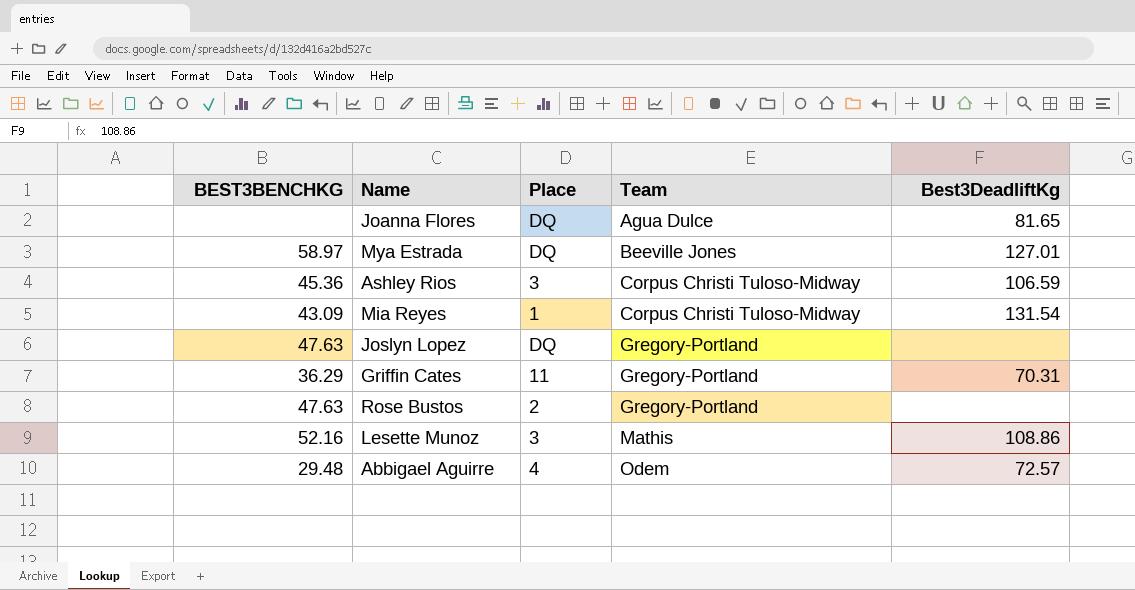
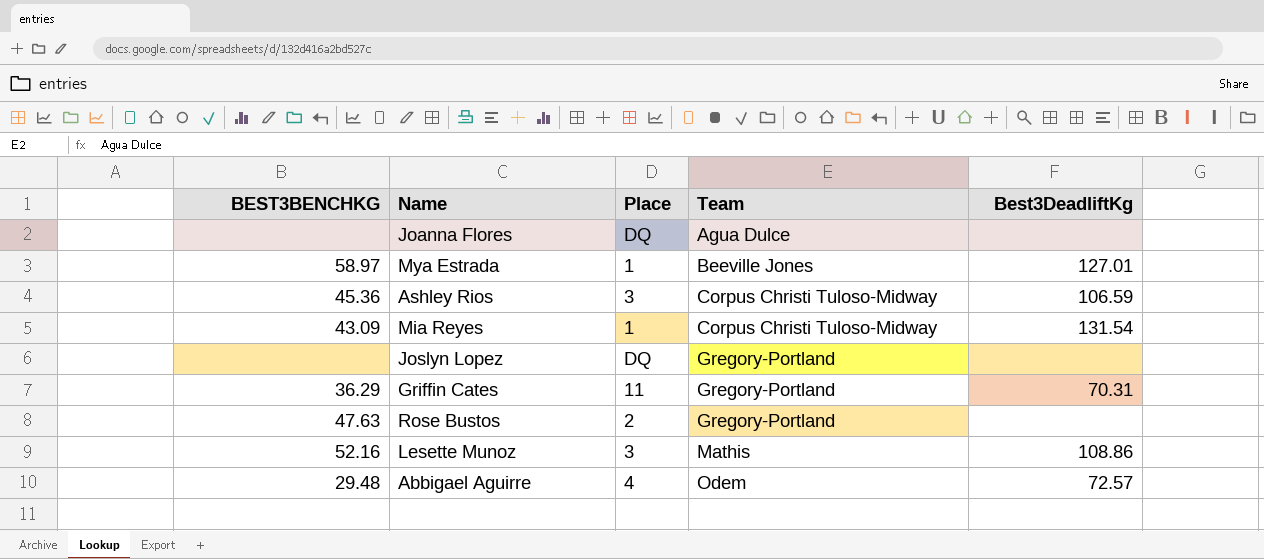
Joanna Flores | Best3DeadliftKg: 81.65 -> none
Mya Estrada | Place: DQ -> 1
Joslyn Lopez | BEST3BENCHKG: 47.63 -> none

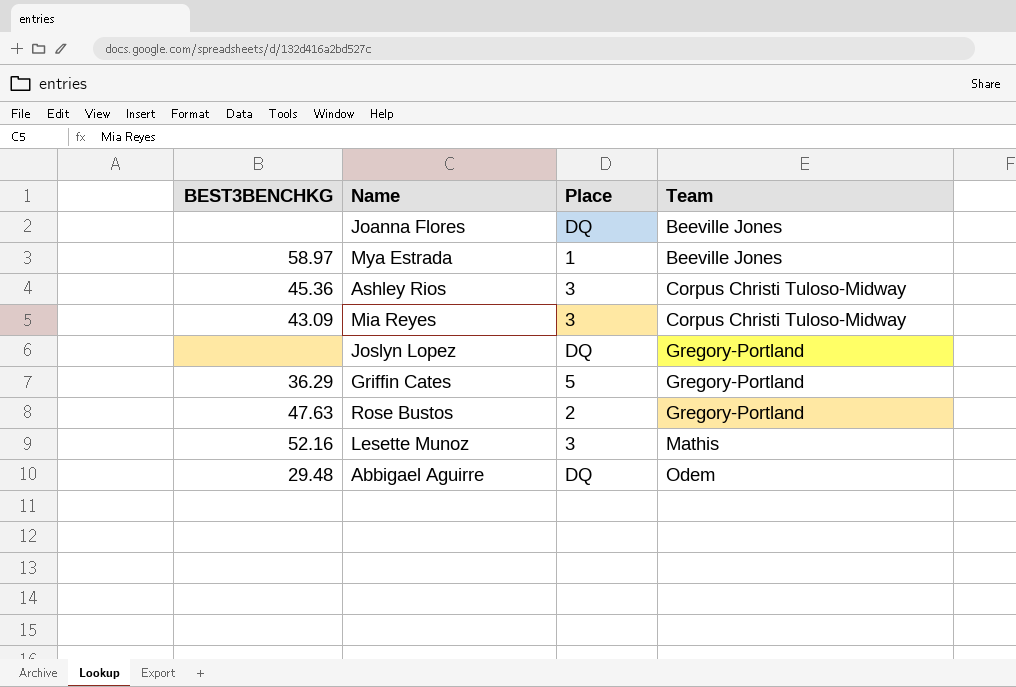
column Best3DeadliftKg | position: 5 -> none
Joanna Flores | Team: Agua Dulce -> Beeville Jones
Mia Reyes | Place: 1 -> 3
Griffin Cates | Place: 11 -> 5
Abbigael Aguirre | Place: 4 -> DQ

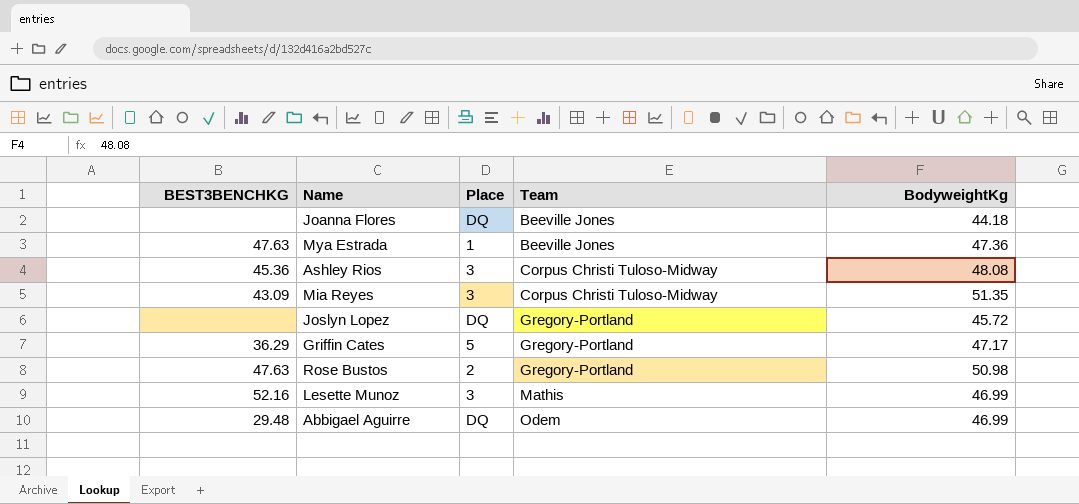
column BodyweightKg | position: none -> 5
Mya Estrada | BEST3BENCHKG: 58.97 -> 47.63

